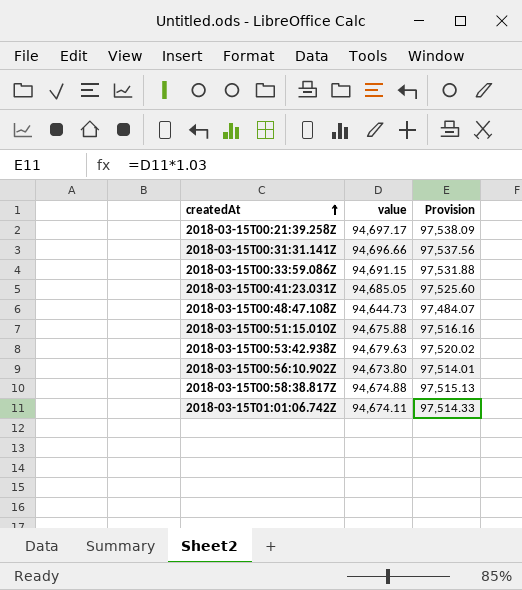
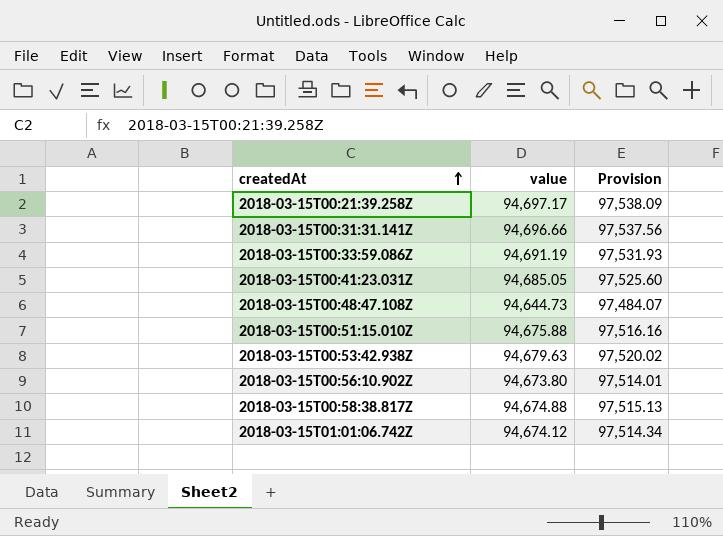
2018-03-15T00:33:59.086Z | value: 94,691.15 -> 94,691.19
2018-03-15T00:33:59.086Z | Provision: 97,531.88 -> 97,531.93
2018-03-15T01:01:06.742Z | value: 94,674.11 -> 94,674.12
2018-03-15T01:01:06.742Z | Provision: 97,514.33 -> 97,514.34

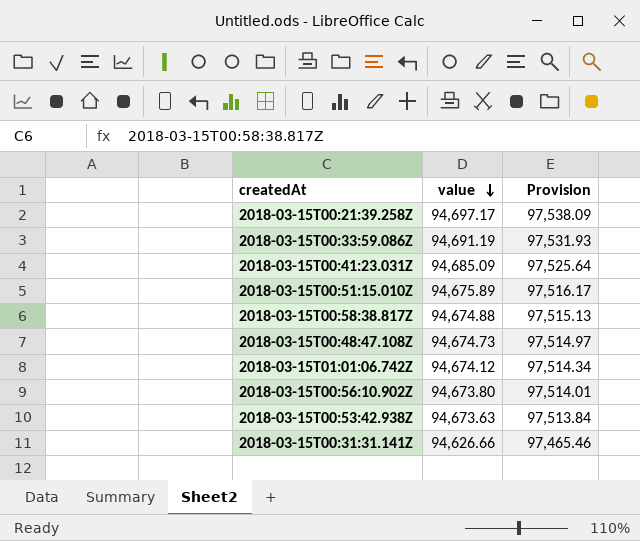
row order: createdAt ascending -> value descending
2018-03-15T00:41:23.031Z | value: 94,685.05 -> 94,685.09
2018-03-15T00:41:23.031Z | Provision: 97,525.60 -> 97,525.64
2018-03-15T00:51:15.010Z | value: 94,675.88 -> 94,675.89
2018-03-15T00:51:15.010Z | Provision: 97,516.16 -> 97,516.17
2018-03-15T00:48:47.108Z | value: 94,644.73 -> 94,674.73
2018-03-15T00:48:47.108Z | Provision: 97,484.07 -> 97,514.97
2018-03-15T00:53:42.938Z | value: 94,679.63 -> 94,673.63
2018-03-15T00:53:42.938Z | Provision: 97,520.02 -> 97,513.84
2018-03-15T00:31:31.141Z | value: 94,696.66 -> 94,626.66
2018-03-15T00:31:31.141Z | Provision: 97,537.56 -> 97,465.46

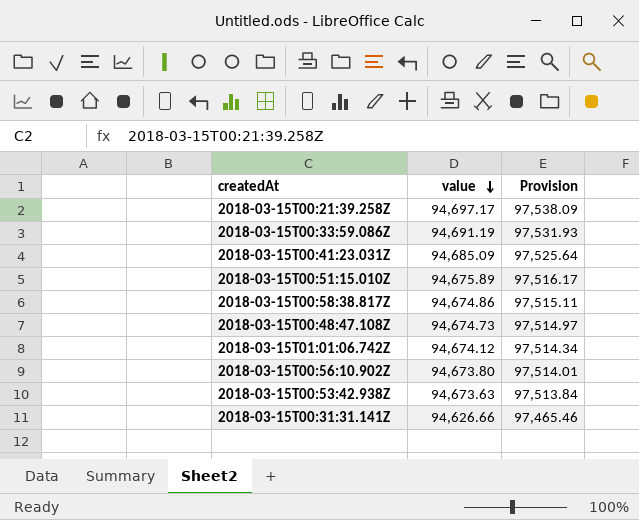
2018-03-15T00:58:38.817Z | value: 94,674.88 -> 94,674.86
2018-03-15T00:58:38.817Z | Provision: 97,515.13 -> 97,515.11

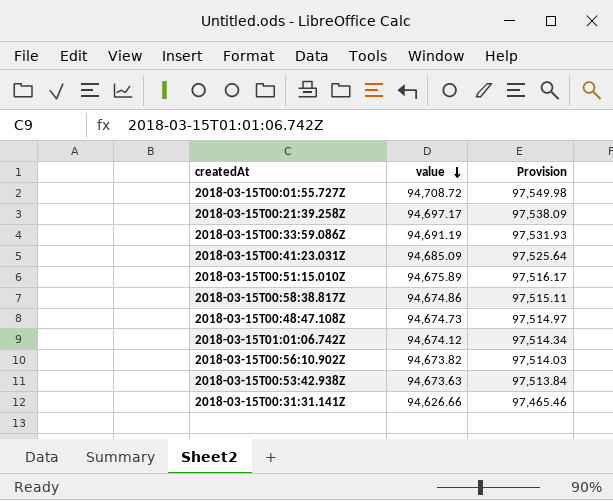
row 2018-03-15T00:01:55.727Z: none -> 94,708.72 | 97,549.98
2018-03-15T00:56:10.902Z | value: 94,673.80 -> 94,673.82
2018-03-15T00:56:10.902Z | Provision: 97,514.01 -> 97,514.03

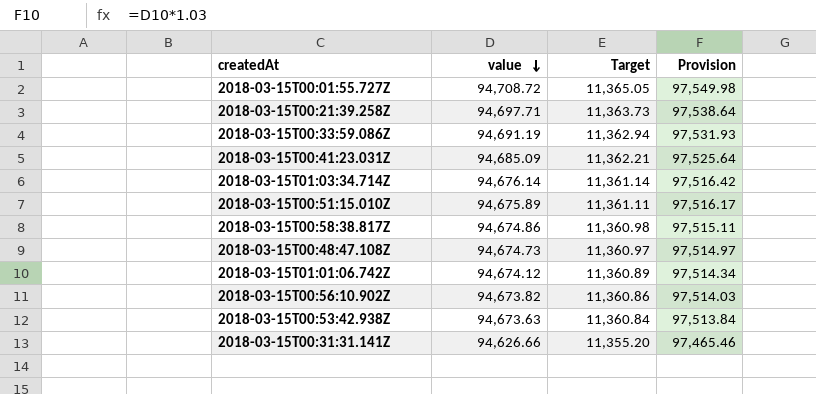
column Target | formula: none -> [value] * 0.12
2018-03-15T00:21:39.258Z | value: 94,697.17 -> 94,697.71
2018-03-15T00:21:39.258Z | Provision: 97,538.09 -> 97,538.64
row 2018-03-15T01:03:34.714Z: none -> 94,676.14 | 11,361.14 | 97,516.42

